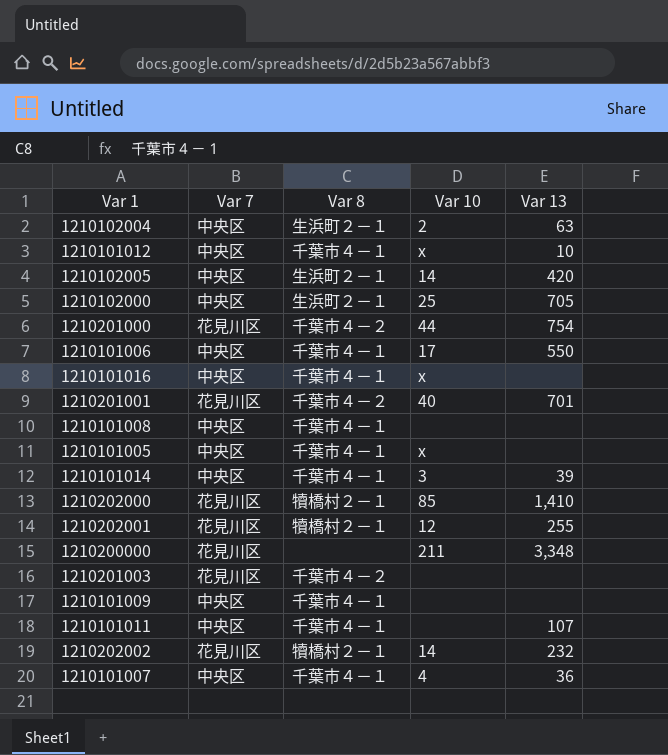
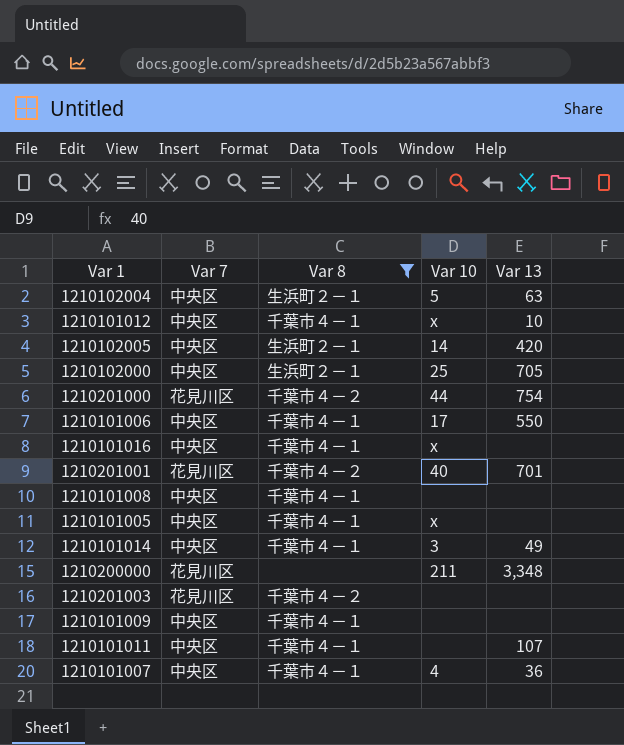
filter: none -> Var 8 != 犢橋村２－１
1210102004 | Var 10: 2 -> 5
1210101014 | Var 13: 39 -> 49

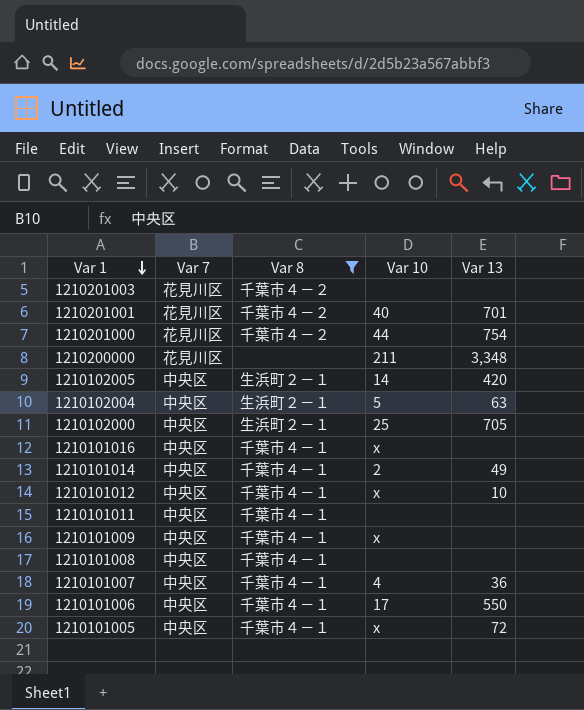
row order: none -> Var 1 descending
1210101014 | Var 10: 3 -> 2
1210101011 | Var 13: 107 -> none
1210101009 | Var 10: none -> x
1210101005 | Var 13: none -> 72

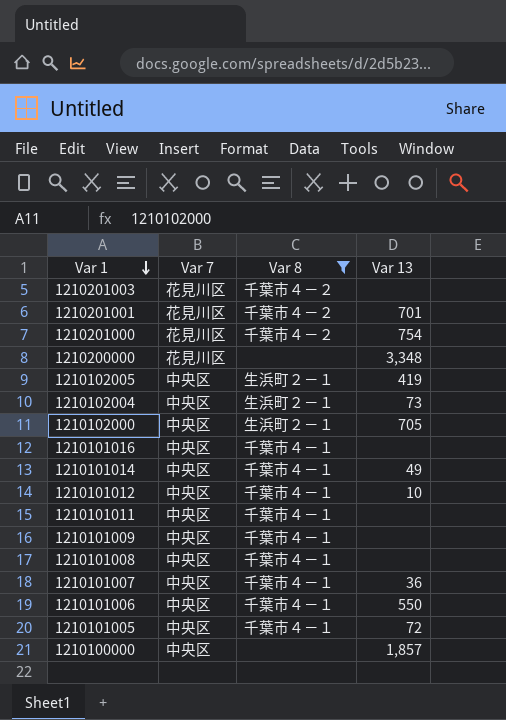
column Var 10 | position: 4 -> none
1210102005 | Var 13: 420 -> 419
1210102004 | Var 13: 63 -> 73
row 1210100000: none -> 中央区 | none | 1,857

